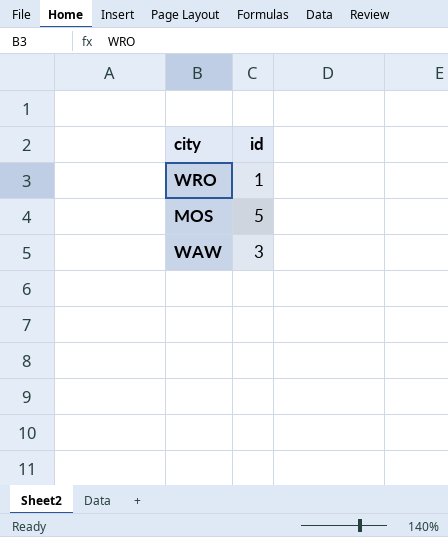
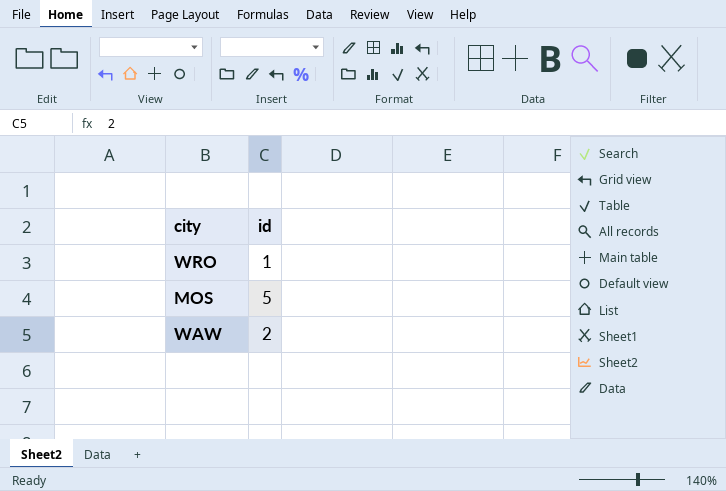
WAW | id: 3 -> 2

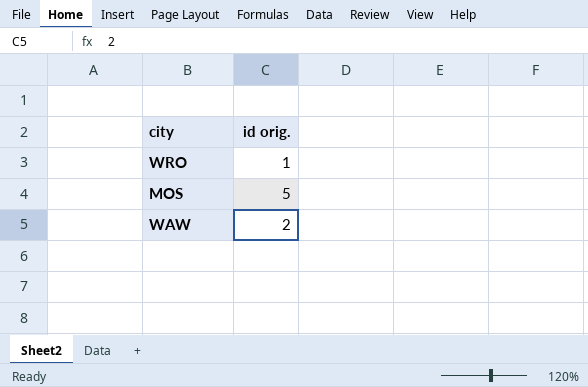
column name: id -> id orig.

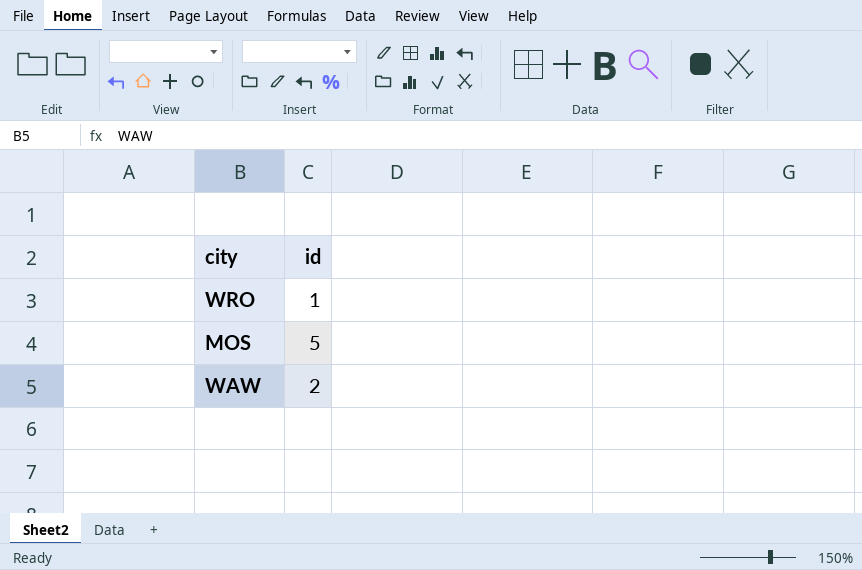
column name: id orig. -> id

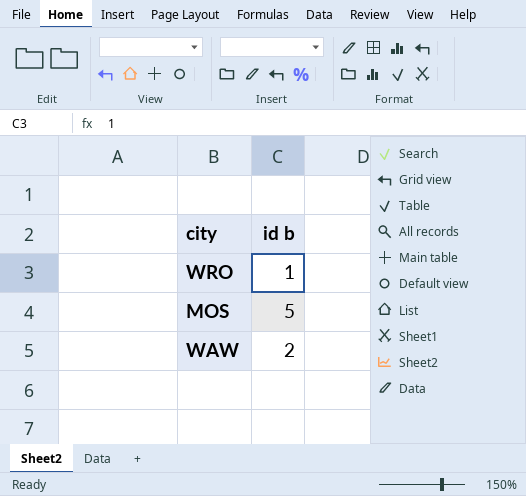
column name: id -> id b

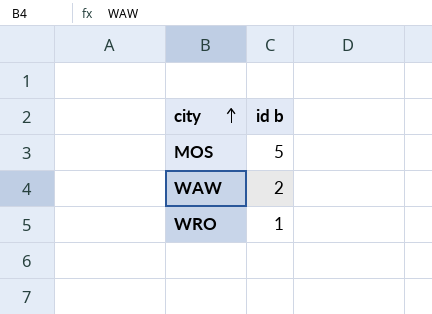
row order: none -> city ascending

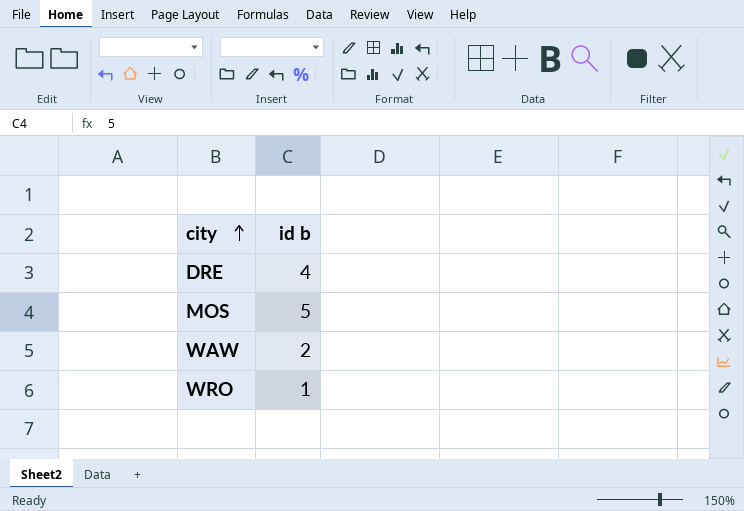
row DRE: none -> 4

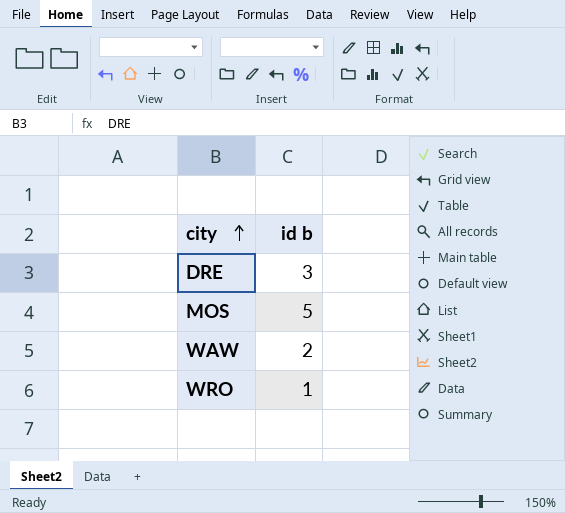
DRE | id b: 4 -> 3

